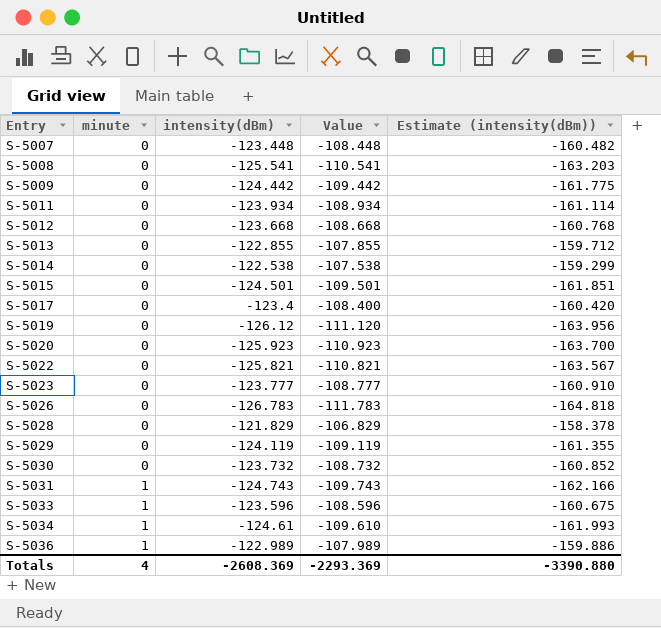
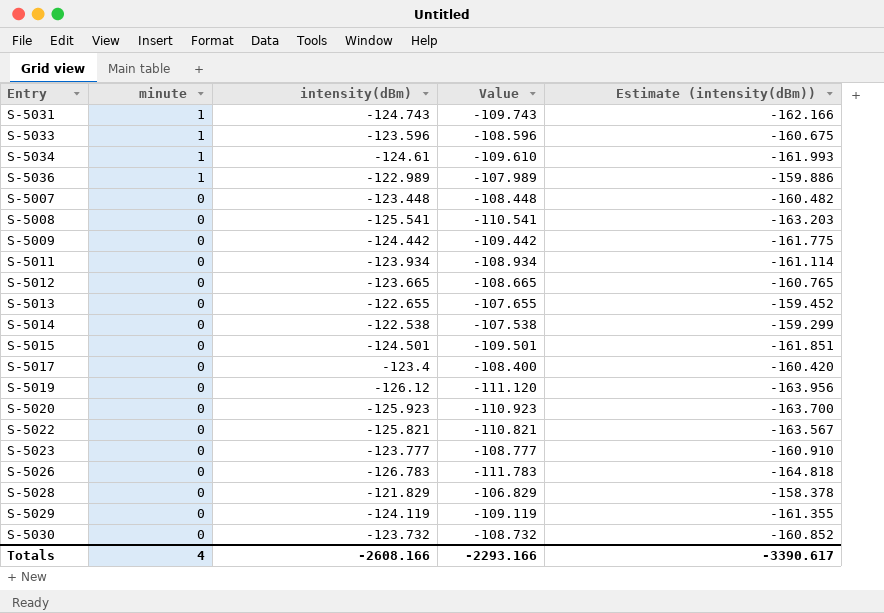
row order: Entry ascending -> minute descending
S-5012 | intensity(dBm): -123.668 -> -123.665
S-5012 | Value: -108.668 -> -108.665
S-5012 | Estimate (intensity(dBm)): -160.768 -> -160.765
S-5013 | intensity(dBm): -122.855 -> -122.655
S-5013 | Value: -107.855 -> -107.655
S-5013 | Estimate (intensity(dBm)): -159.712 -> -159.452
Totals | intensity(dBm): -2608.369 -> -2608.166
Totals | Value: -2293.369 -> -2293.166
Totals | Estimate (intensity(dBm)): -3390.880 -> -3390.617

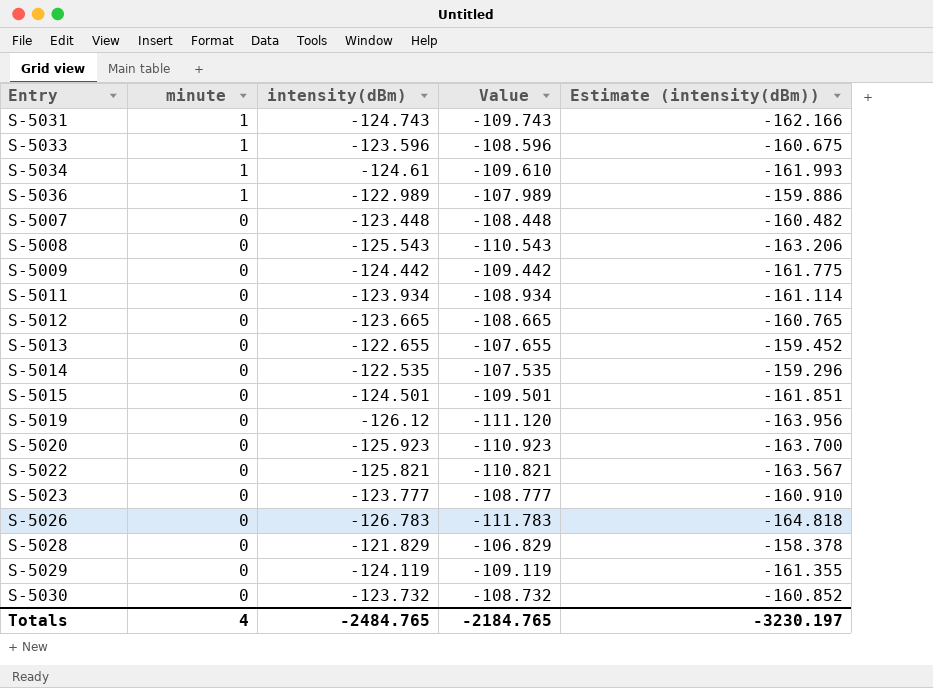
row S-5017: 0 | -123.4 | -108.400 | -160.420 -> none
S-5008 | intensity(dBm): -125.541 -> -125.543
S-5008 | Value: -110.541 -> -110.543
S-5008 | Estimate (intensity(dBm)): -163.203 -> -163.206
S-5014 | intensity(dBm): -122.538 -> -122.535
S-5014 | Value: -107.538 -> -107.535
S-5014 | Estimate (intensity(dBm)): -159.299 -> -159.296
Totals | intensity(dBm): -2608.166 -> -2484.765
Totals | Value: -2293.166 -> -2184.765
Totals | Estimate (intensity(dBm)): -3390.617 -> -3230.197

